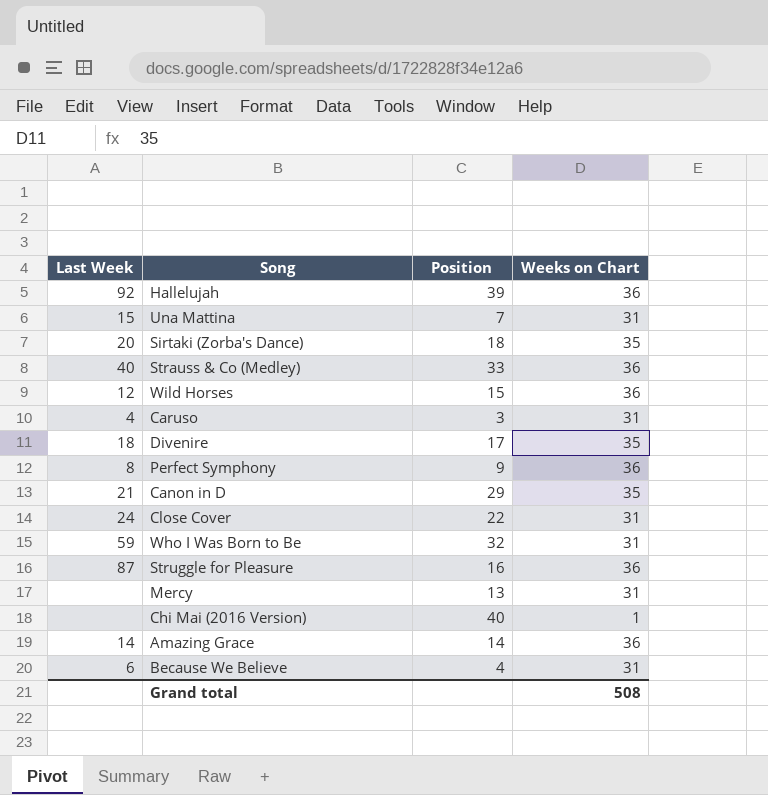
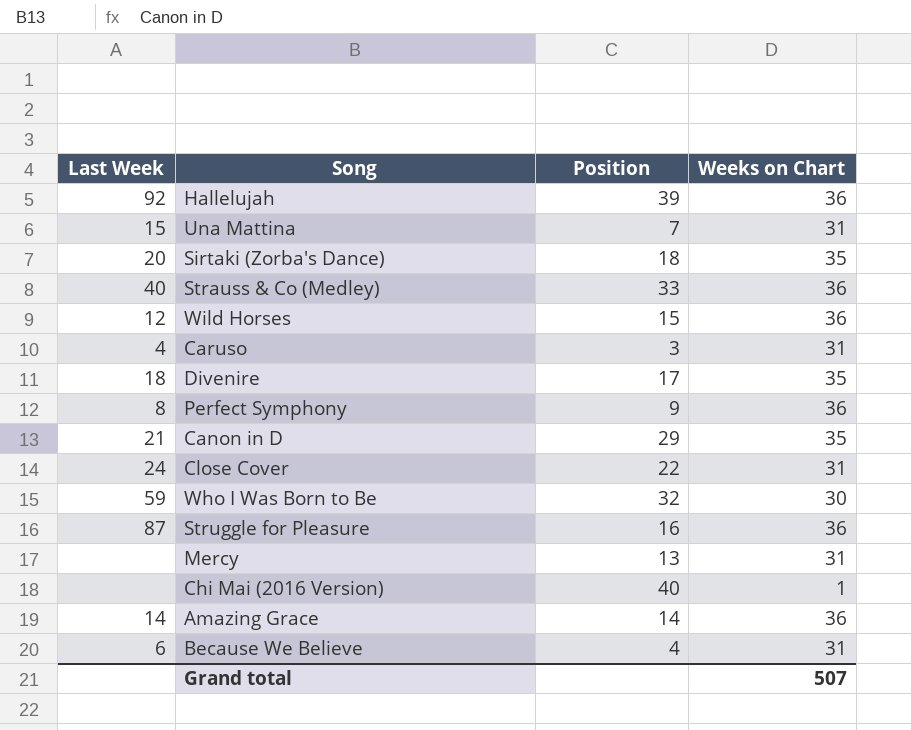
Who I Was Born to Be | Weeks on Chart: 31 -> 30
Grand total | Weeks on Chart: 508 -> 507

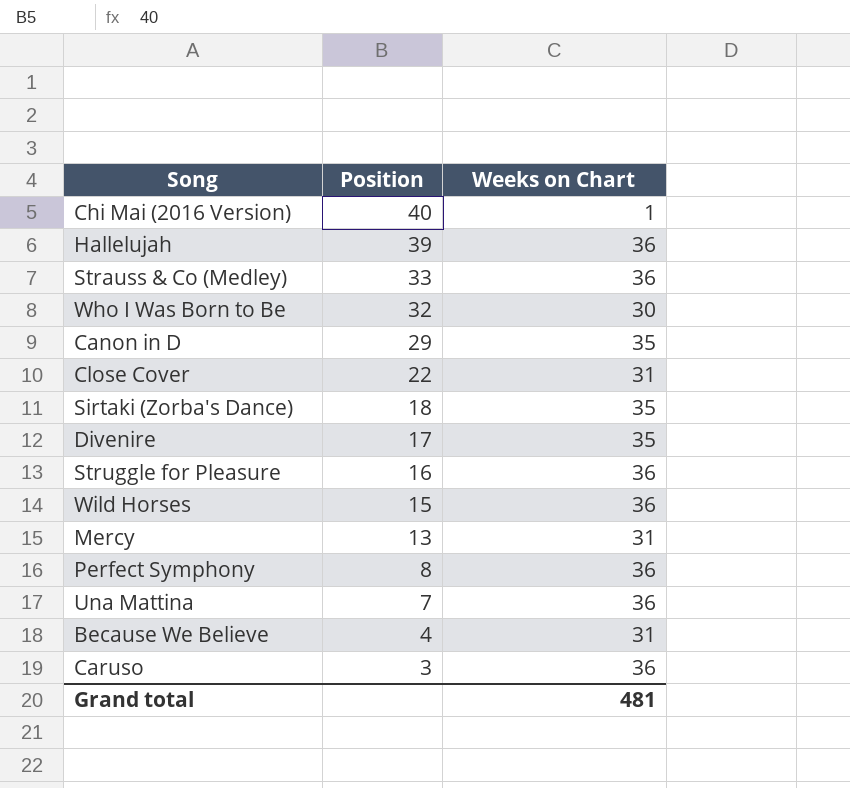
row order: none -> Position descending
column Last Week | position: 1 -> none
row Amazing Grace: 14 | 14 | 36 -> none
Perfect Symphony | Position: 9 -> 8
Una Mattina | Weeks on Chart: 31 -> 36
Caruso | Weeks on Chart: 31 -> 36
Grand total | Weeks on Chart: 507 -> 481

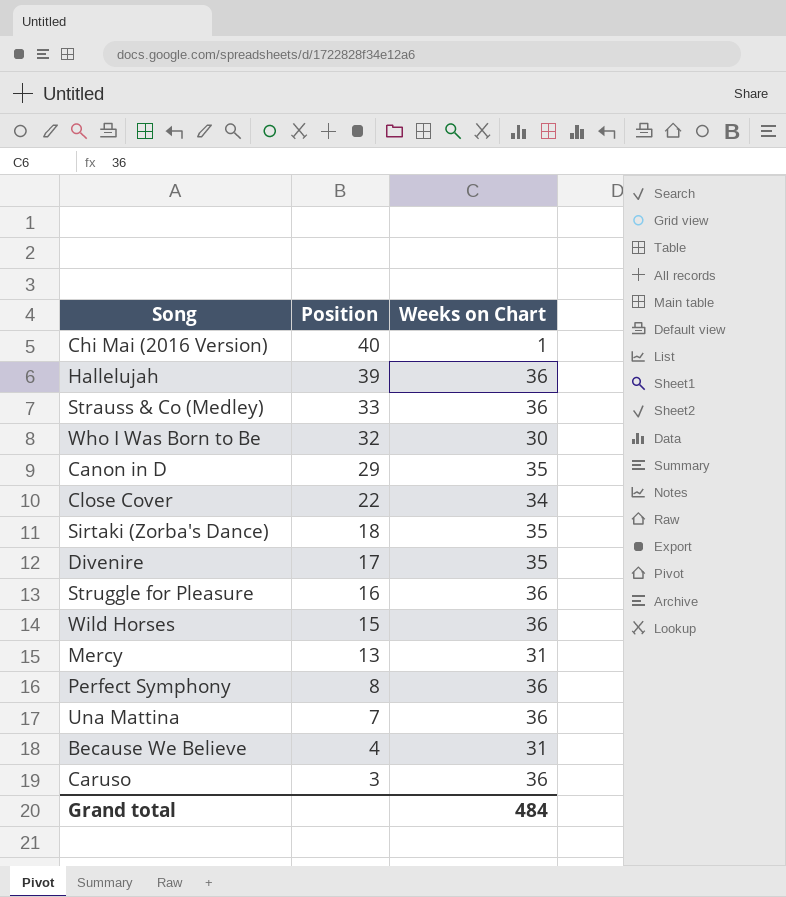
Close Cover | Weeks on Chart: 31 -> 34
Grand total | Weeks on Chart: 481 -> 484

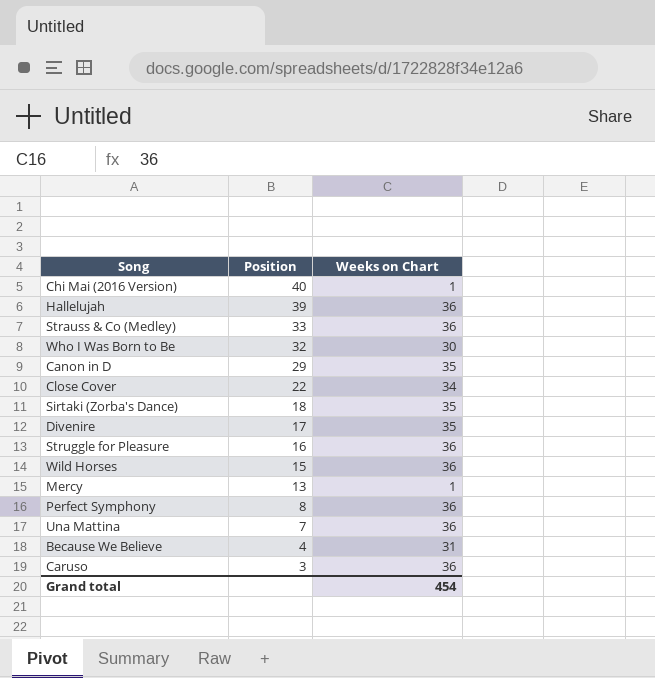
Mercy | Weeks on Chart: 31 -> 1
Grand total | Weeks on Chart: 484 -> 454

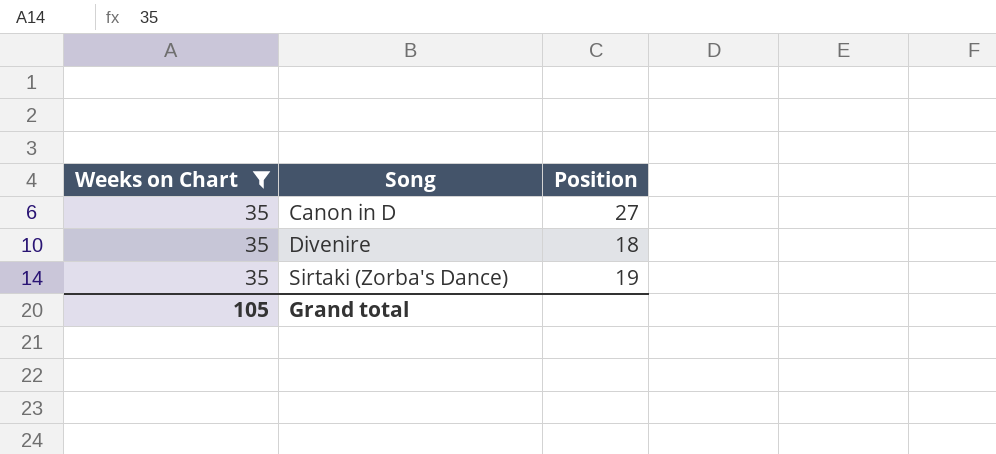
filter: none -> Weeks on Chart = 35
row order: Position descending -> Song ascending
column Weeks on Chart | position: 3 -> 1
Canon in D | Position: 29 -> 27
Divenire | Position: 17 -> 18
Sirtaki (Zorba's Dance) | Position: 18 -> 19
Grand total | Weeks on Chart: 454 -> 105

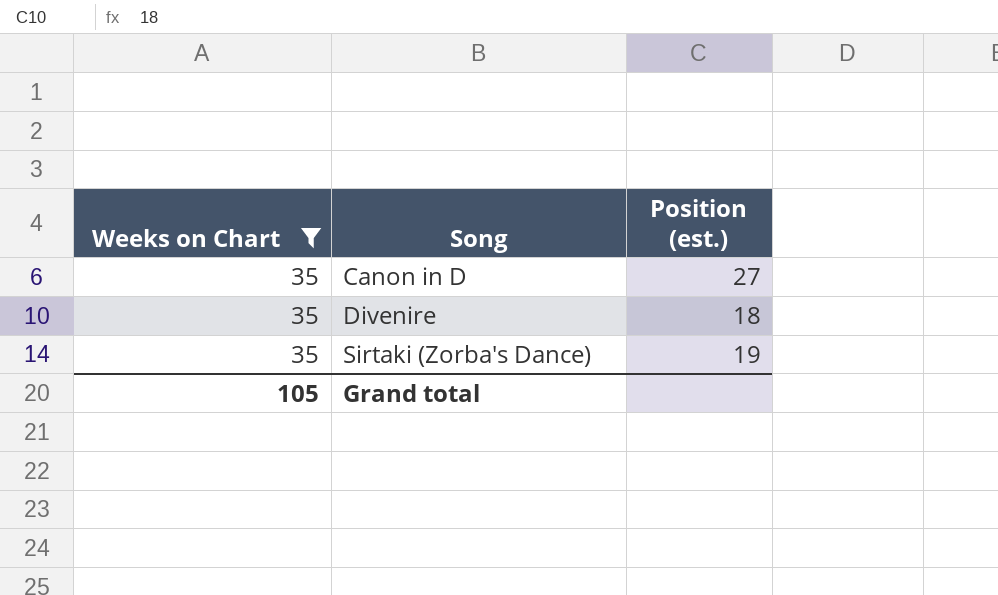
column name: Position -> Position (est.)

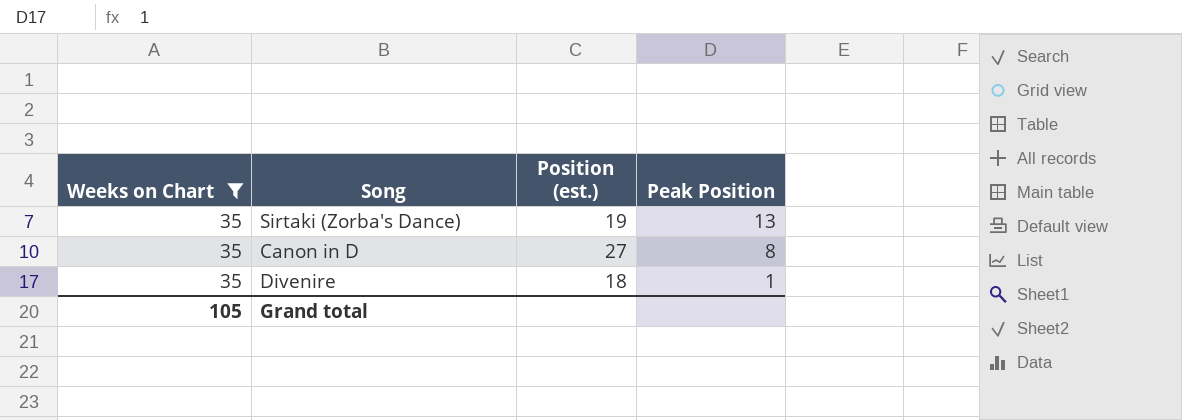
row order: Song ascending -> Peak Position descending
column Peak Position | position: none -> 4

